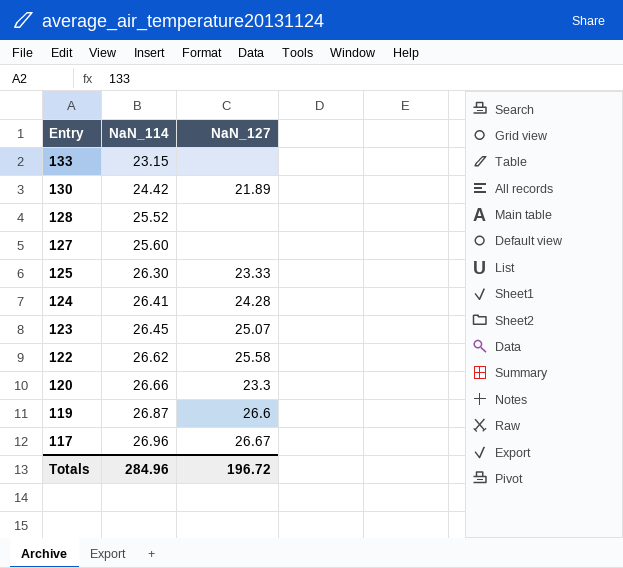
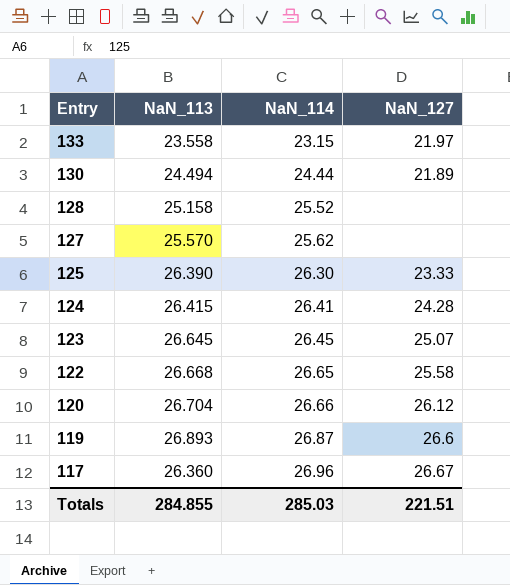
column NaN_113 | position: none -> 2
133 | NaN_127: none -> 21.97
130 | NaN_114: 24.42 -> 24.44
127 | NaN_114: 25.60 -> 25.62
122 | NaN_114: 26.62 -> 26.65
120 | NaN_127: 23.3 -> 26.12
Totals | NaN_114: 284.96 -> 285.03
Totals | NaN_127: 196.72 -> 221.51

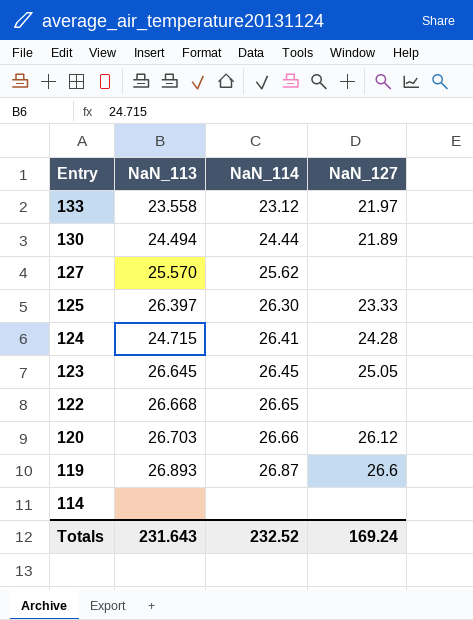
row 128: 25.158 | 25.52 | none -> none
row 117: 26.360 | 26.96 | 26.67 -> none
133 | NaN_114: 23.15 -> 23.12
125 | NaN_113: 26.390 -> 26.397
124 | NaN_113: 26.415 -> 24.715
123 | NaN_127: 25.07 -> 25.05
122 | NaN_127: 25.58 -> none
120 | NaN_113: 26.704 -> 26.703
row 114: none -> none | none | none
Totals | NaN_113: 284.855 -> 231.643
Totals | NaN_114: 285.03 -> 232.52
Totals | NaN_127: 221.51 -> 169.24

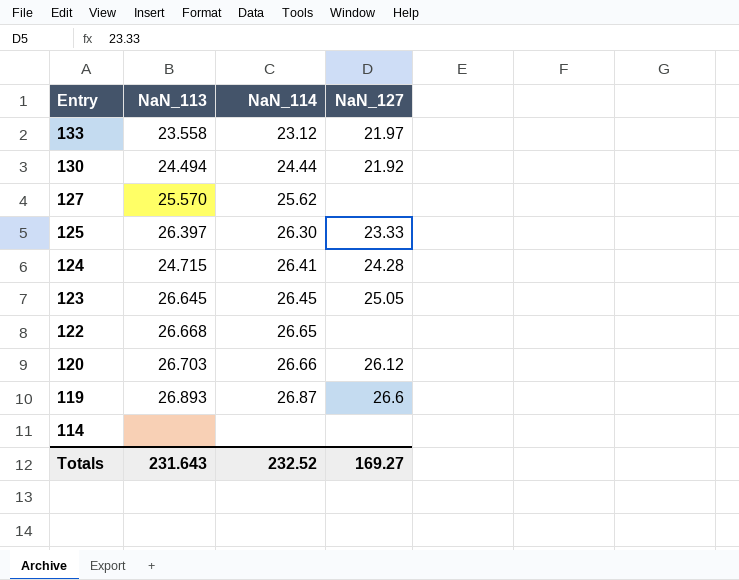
130 | NaN_127: 21.89 -> 21.92
Totals | NaN_127: 169.24 -> 169.27

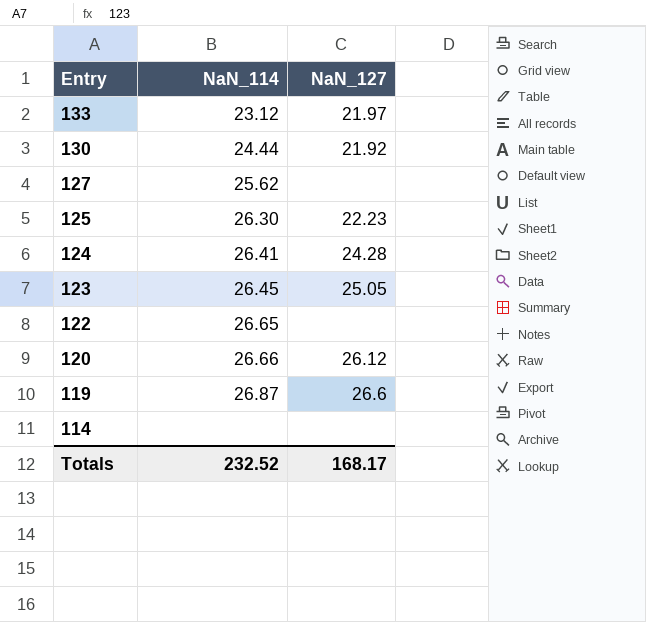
column NaN_113 | position: 2 -> none
125 | NaN_127: 23.33 -> 22.23
Totals | NaN_127: 169.27 -> 168.17

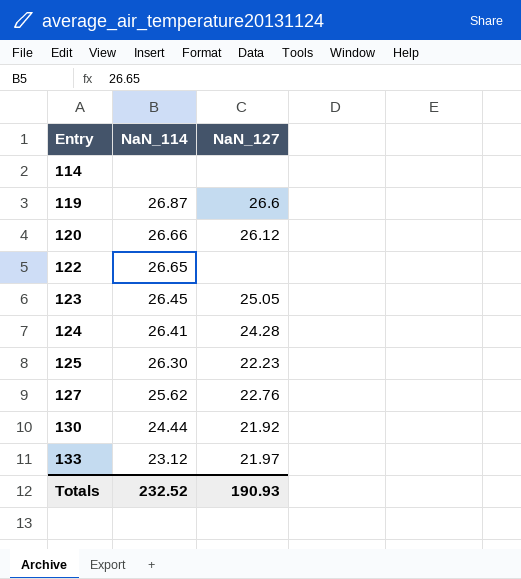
row order: Entry descending -> Entry ascending
127 | NaN_127: none -> 22.76
Totals | NaN_127: 168.17 -> 190.93

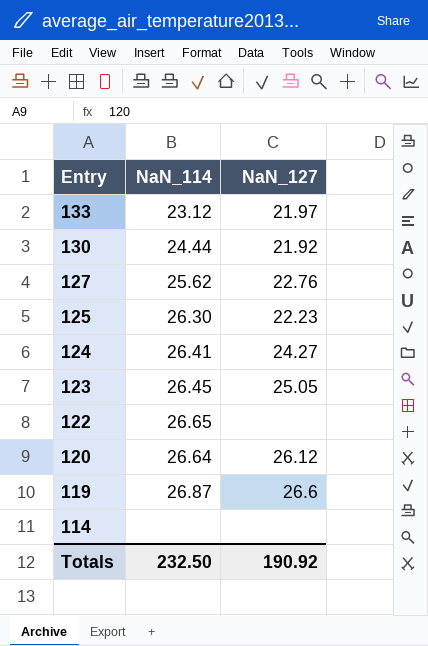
row order: Entry ascending -> Entry descending
124 | NaN_127: 24.28 -> 24.27
120 | NaN_114: 26.66 -> 26.64
Totals | NaN_114: 232.52 -> 232.50
Totals | NaN_127: 190.93 -> 190.92

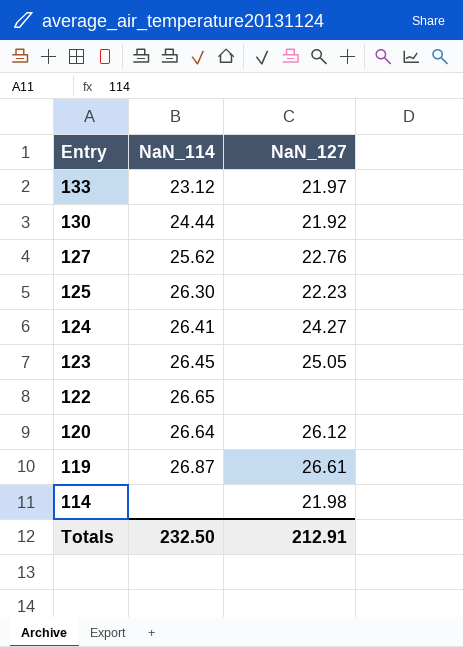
119 | NaN_127: 26.6 -> 26.61
114 | NaN_127: none -> 21.98
Totals | NaN_127: 190.92 -> 212.91

